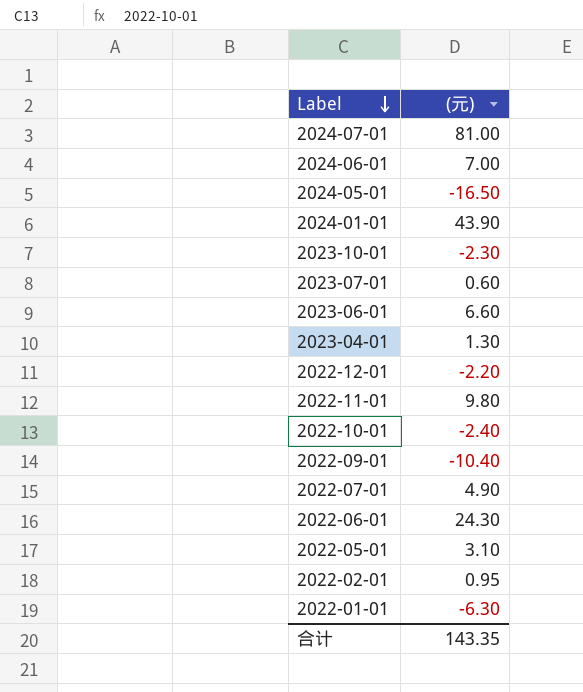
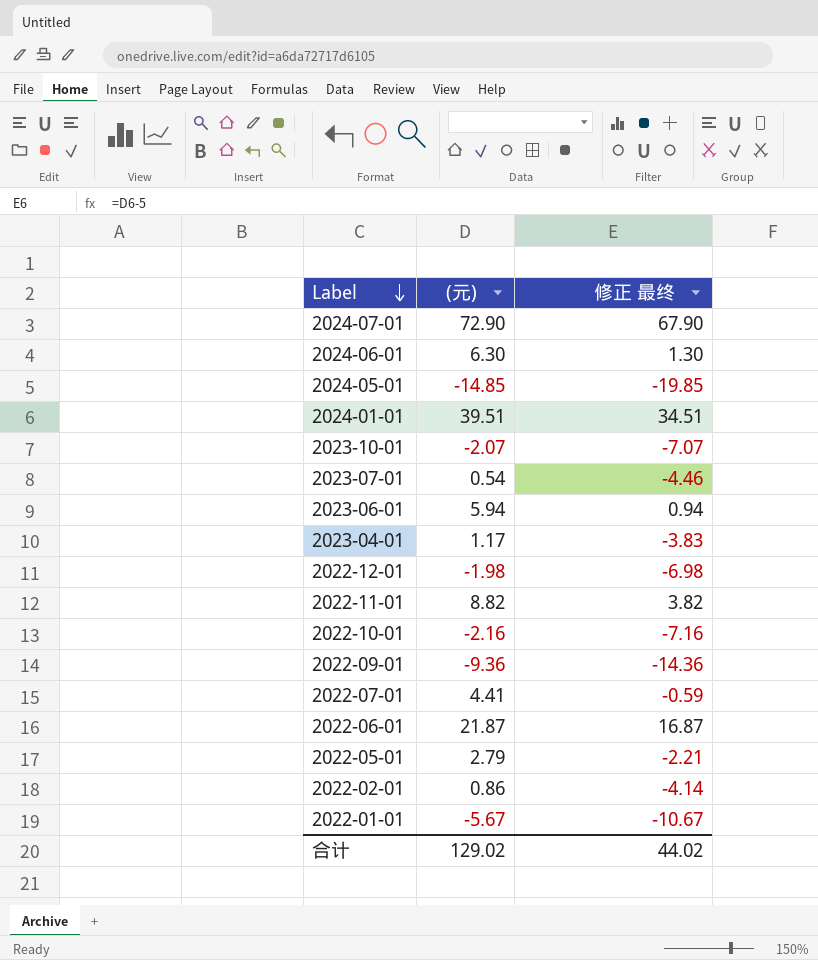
column 修正 最终 | formula: none -> [(元)] - 5
2024-07-01 | (元): 81.00 -> 72.90
2024-06-01 | (元): 7.00 -> 6.30
2024-05-01 | (元): -16.50 -> -14.85
2024-01-01 | (元): 43.90 -> 39.51
2023-10-01 | (元): -2.30 -> -2.07
2023-07-01 | (元): 0.60 -> 0.54
2023-06-01 | (元): 6.60 -> 5.94
2023-04-01 | (元): 1.30 -> 1.17
2022-12-01 | (元): -2.20 -> -1.98
2022-11-01 | (元): 9.80 -> 8.82
2022-10-01 | (元): -2.40 -> -2.16
2022-09-01 | (元): -10.40 -> -9.36
2022-07-01 | (元): 4.90 -> 4.41
2022-06-01 | (元): 24.30 -> 21.87
2022-05-01 | (元): 3.10 -> 2.79
2022-02-01 | (元): 0.95 -> 0.86
2022-01-01 | (元): -6.30 -> -5.67
合计 | (元): 143.35 -> 129.02

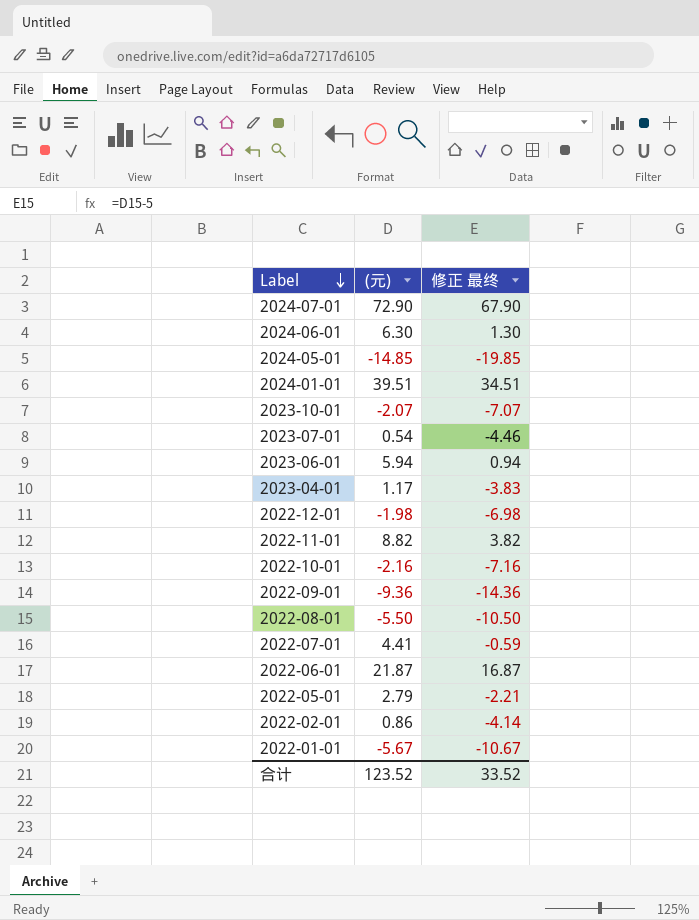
row 2022-08-01: none -> -5.50 | -10.50
合计 | (元): 129.02 -> 123.52
合计 | 修正 最终: 44.02 -> 33.52

